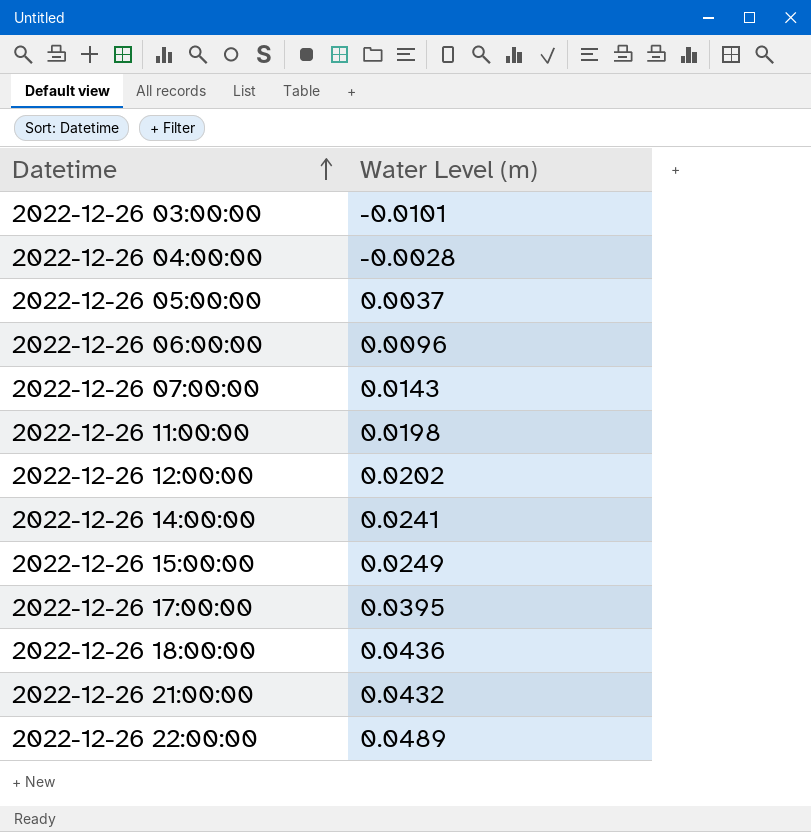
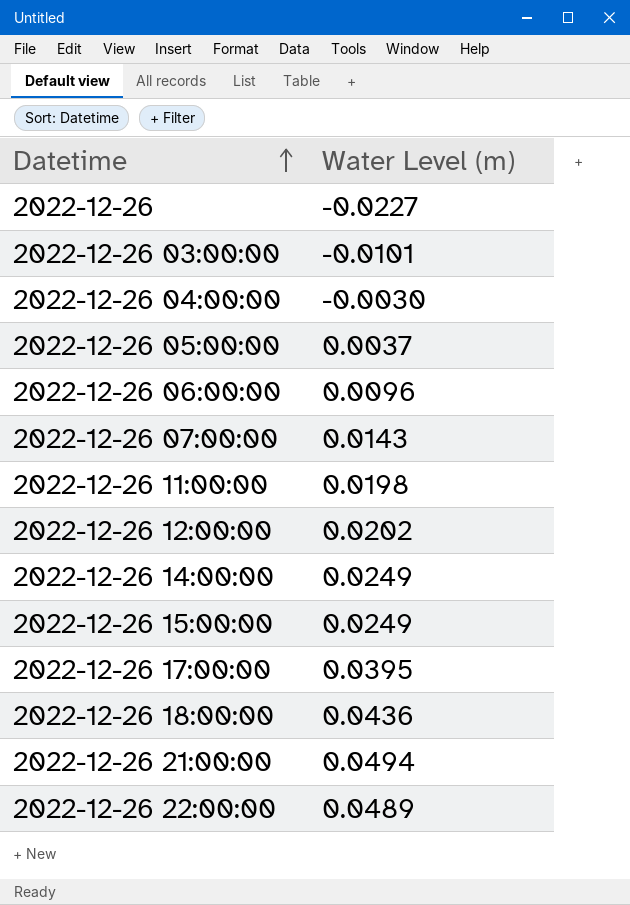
row 2022-12-26: none -> -0.0227
2022-12-26 04:00:00 | Water Level (m): -0.0028 -> -0.0030
2022-12-26 14:00:00 | Water Level (m): 0.0241 -> 0.0249
2022-12-26 21:00:00 | Water Level (m): 0.0432 -> 0.0494

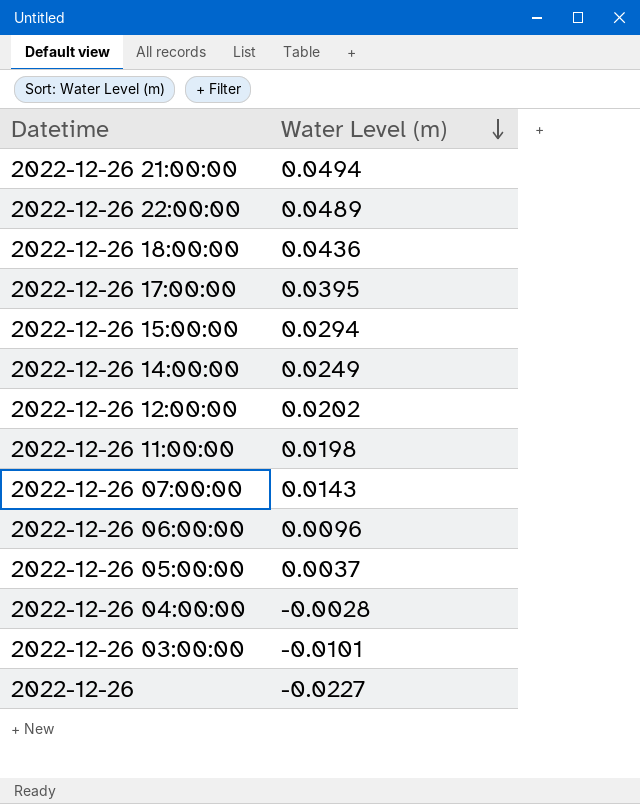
row order: Datetime ascending -> Water Level (m) descending
2022-12-26 15:00:00 | Water Level (m): 0.0249 -> 0.0294
2022-12-26 04:00:00 | Water Level (m): -0.0030 -> -0.0028

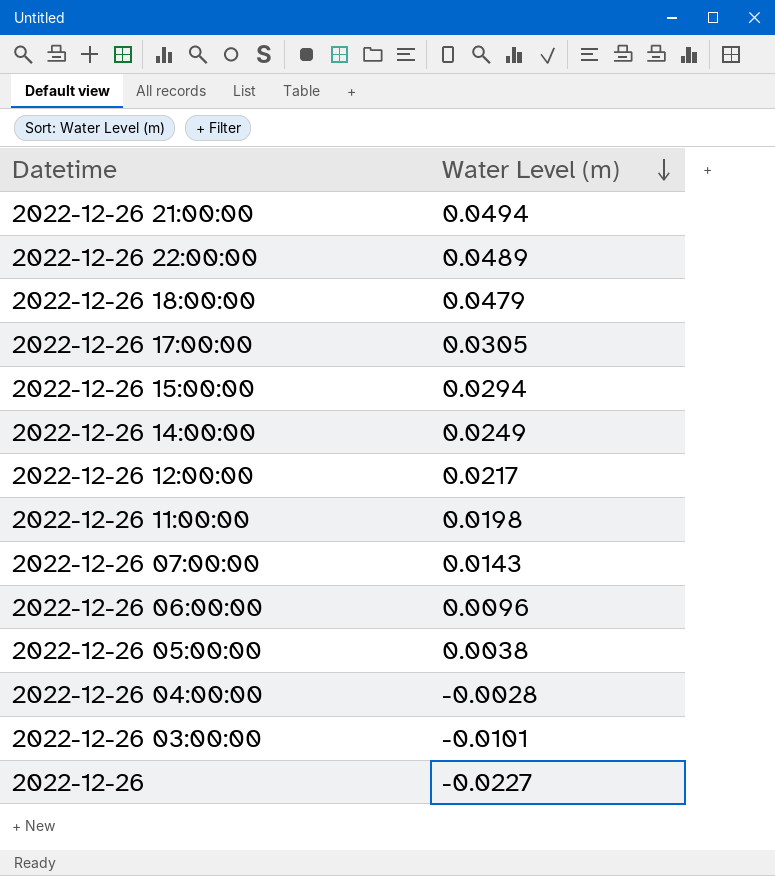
2022-12-26 18:00:00 | Water Level (m): 0.0436 -> 0.0479
2022-12-26 17:00:00 | Water Level (m): 0.0395 -> 0.0305
2022-12-26 12:00:00 | Water Level (m): 0.0202 -> 0.0217
2022-12-26 05:00:00 | Water Level (m): 0.0037 -> 0.0038

